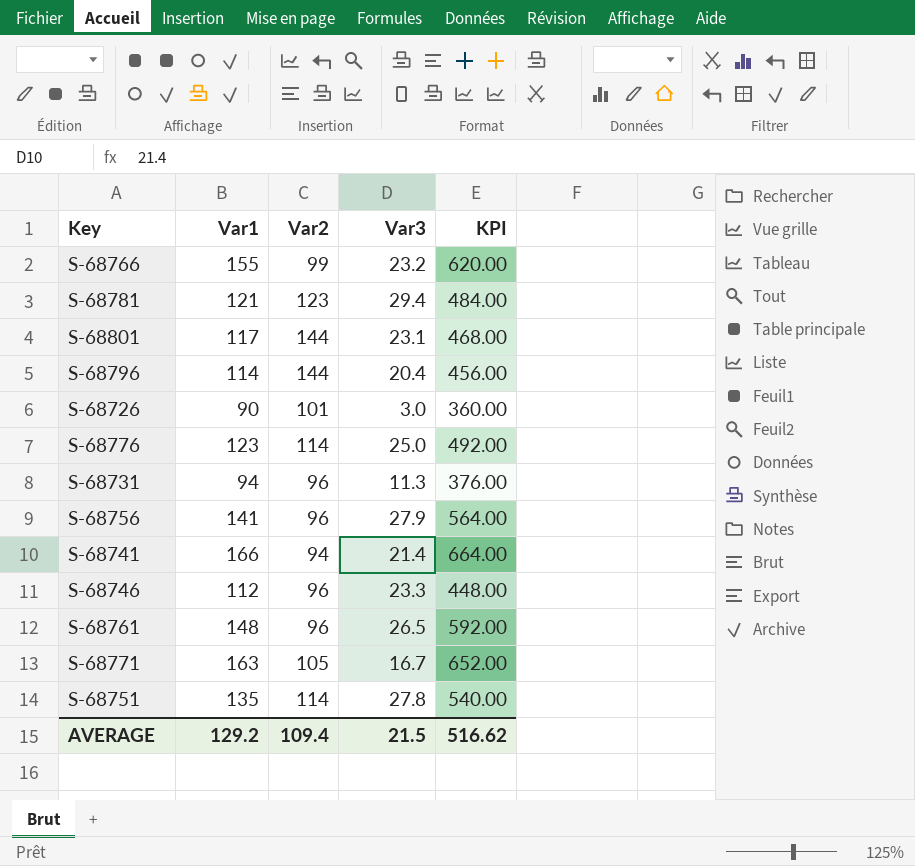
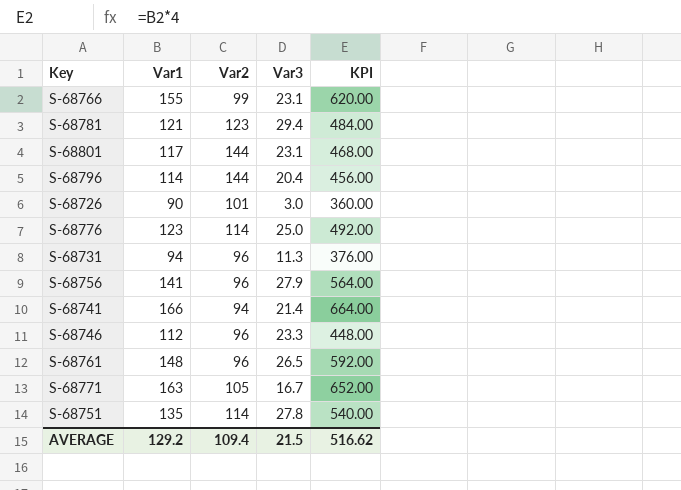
S-68766 | Var3: 23.2 -> 23.1

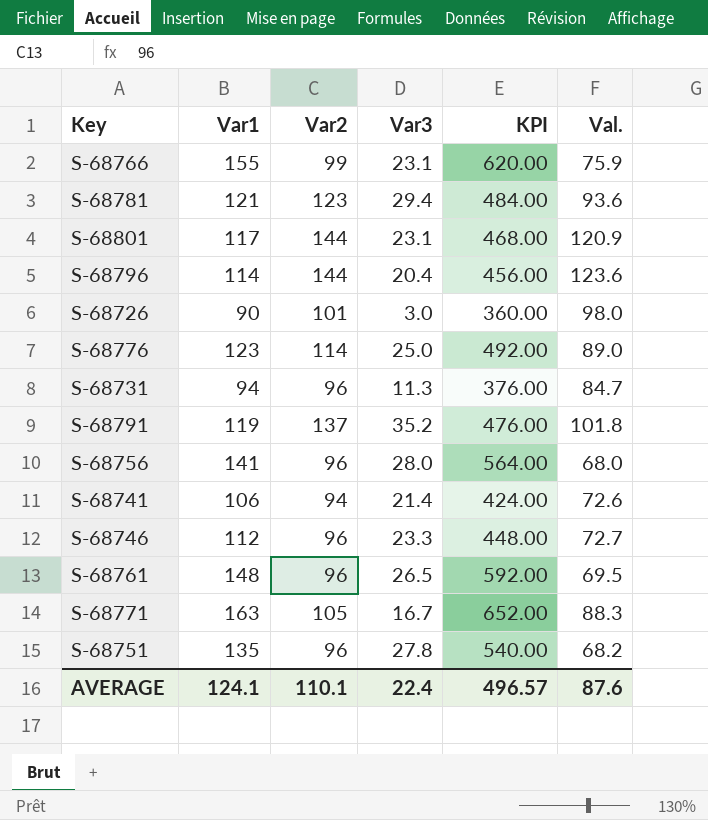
column Val. | formula: none -> [Var2] - [Var3]
row S-68791: none -> 119 | 137 | 35.2 | 476.00 | 101.8
S-68756 | Var3: 27.9 -> 28.0
S-68741 | Var1: 166 -> 106
S-68741 | KPI: 664.00 -> 424.00
S-68751 | Var2: 114 -> 96
AVERAGE | Var1: 129.2 -> 124.1
AVERAGE | Var2: 109.4 -> 110.1
AVERAGE | Var3: 21.5 -> 22.4
AVERAGE | KPI: 516.62 -> 496.57

